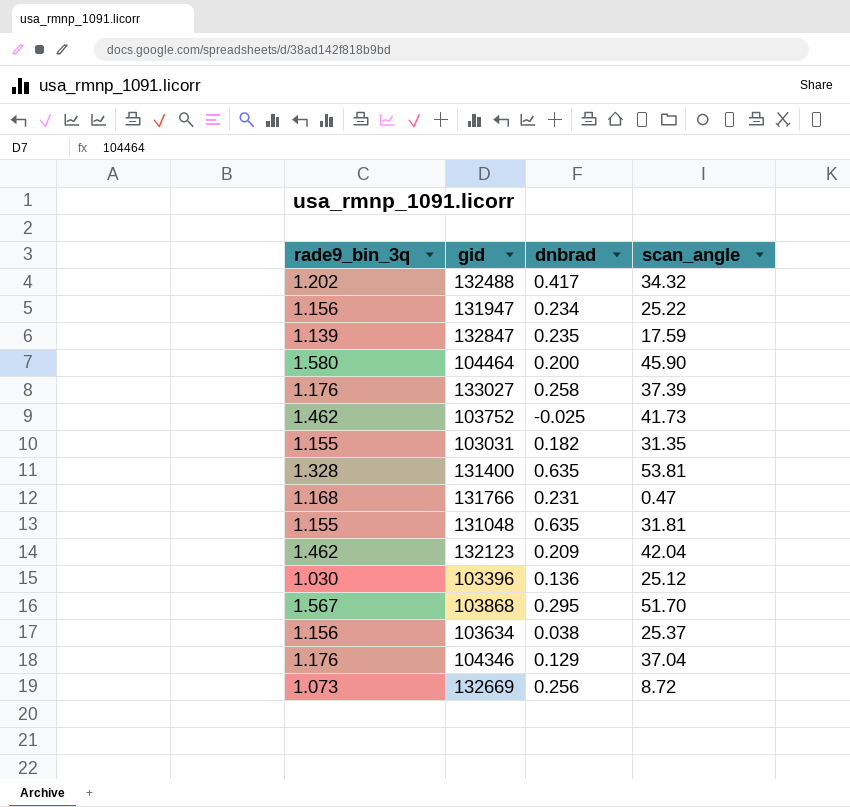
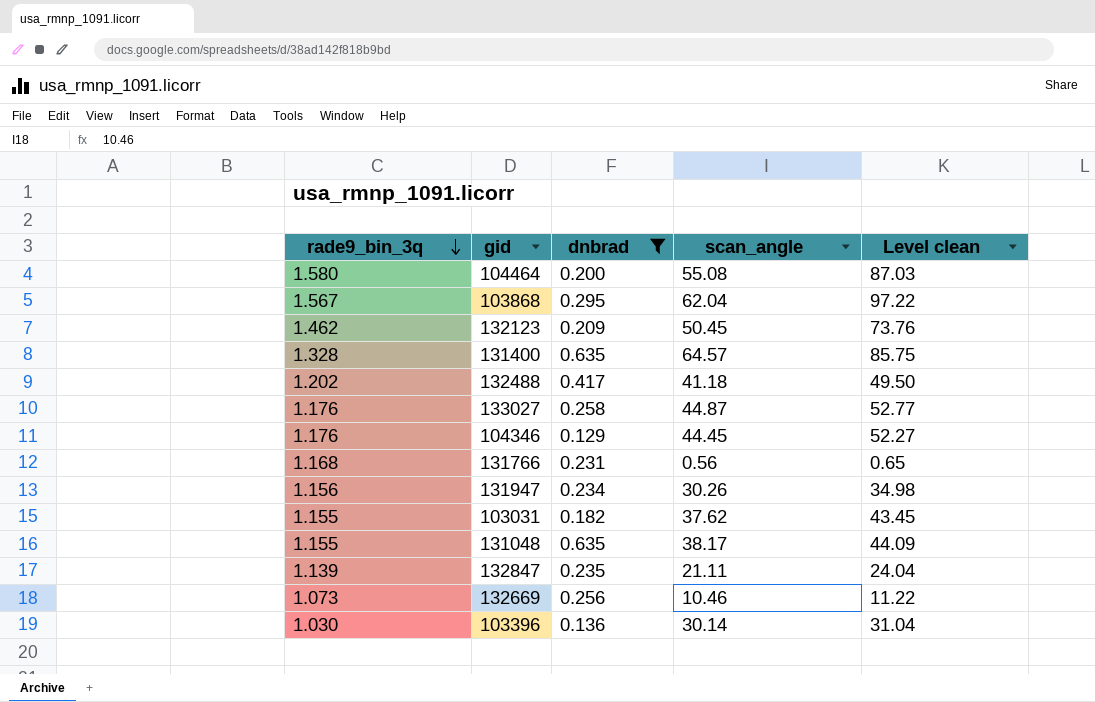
filter: none -> dnbrad >= 0.129
row order: none -> rade9_bin_3q descending
column Level clean | formula: none -> [rade9_bin_3q] * [scan_angle]
104464 | scan_angle: 45.90 -> 55.08
103868 | scan_angle: 51.70 -> 62.04
132123 | scan_angle: 42.04 -> 50.45
131400 | scan_angle: 53.81 -> 64.57
132488 | scan_angle: 34.32 -> 41.18
133027 | scan_angle: 37.39 -> 44.87
104346 | scan_angle: 37.04 -> 44.45
131766 | scan_angle: 0.47 -> 0.56
131947 | scan_angle: 25.22 -> 30.26
103031 | scan_angle: 31.35 -> 37.62
131048 | scan_angle: 31.81 -> 38.17
132847 | scan_angle: 17.59 -> 21.11
132669 | scan_angle: 8.72 -> 10.46
103396 | scan_angle: 25.12 -> 30.14

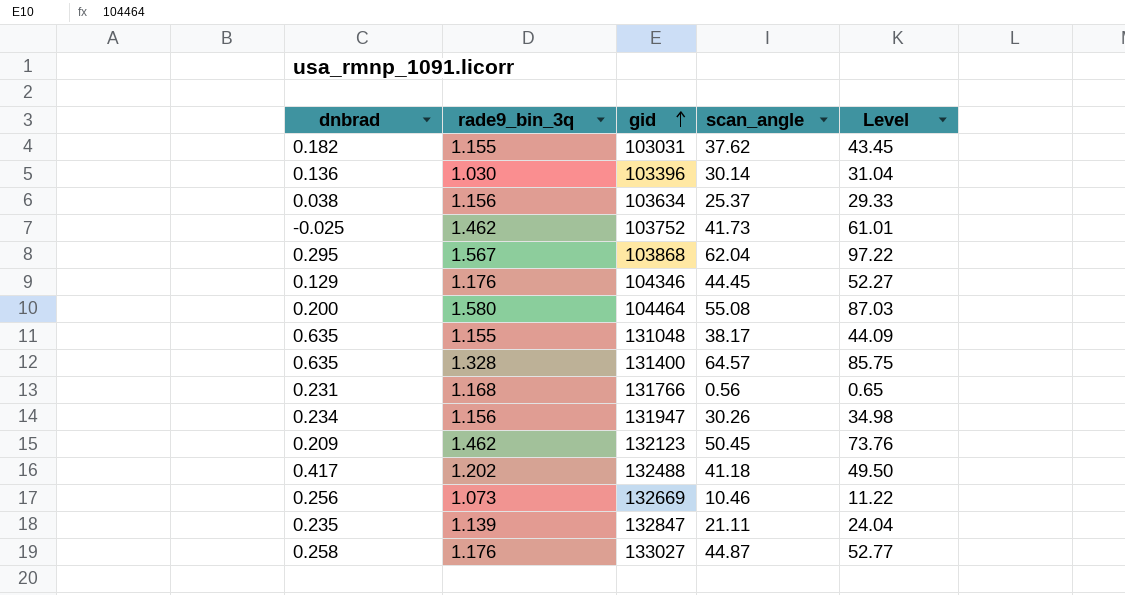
filter: dnbrad >= 0.129 -> none
row order: rade9_bin_3q descending -> gid ascending
column dnbrad | position: 3 -> 1
column name: Level clean -> Level

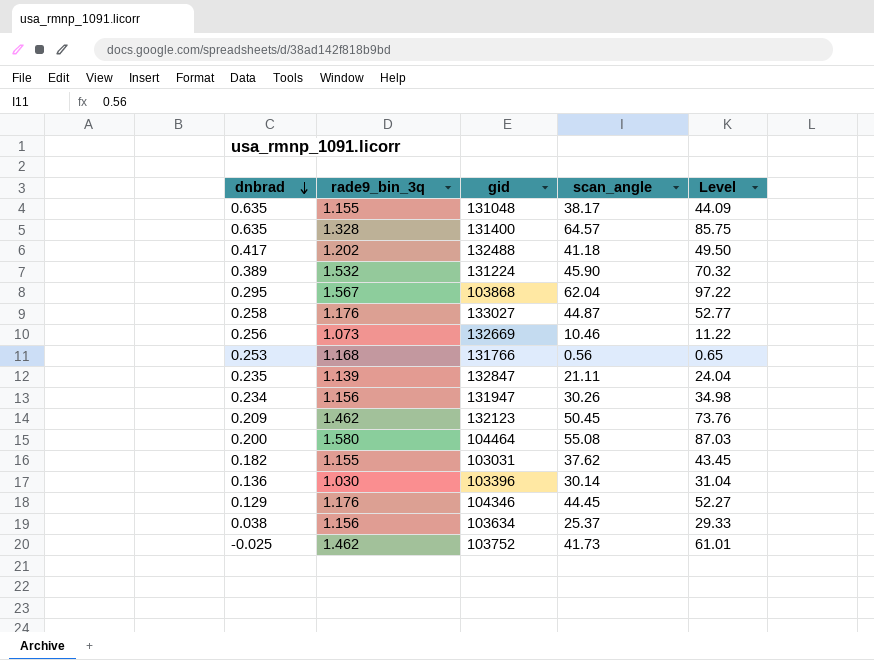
row order: gid ascending -> dnbrad descending
row 131224: none -> 0.389 | 1.532 | 45.90 | 70.32
131766 | dnbrad: 0.231 -> 0.253

